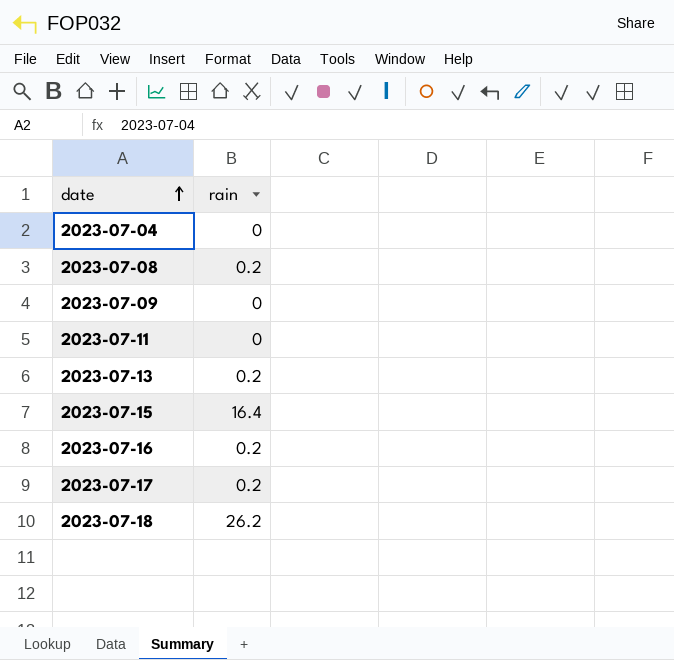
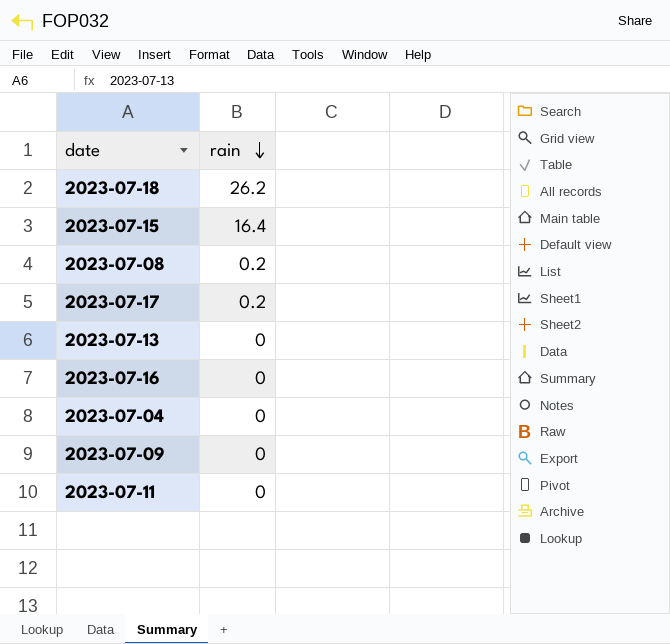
row order: date ascending -> rain descending
2023-07-13 | rain: 0.2 -> 0
2023-07-16 | rain: 0.2 -> 0

